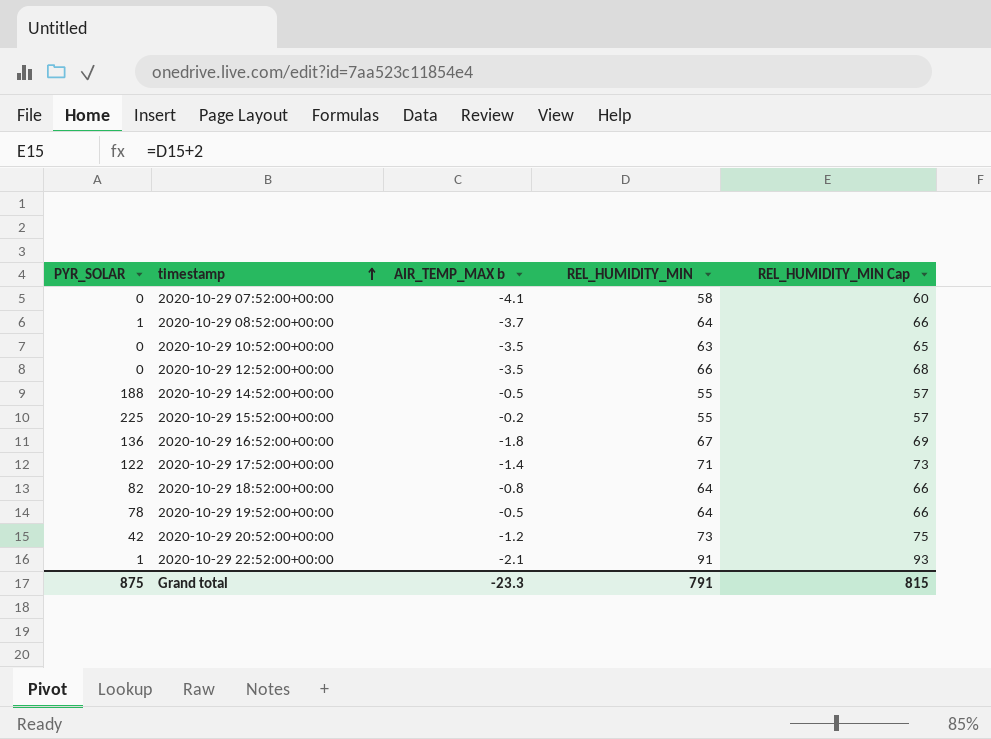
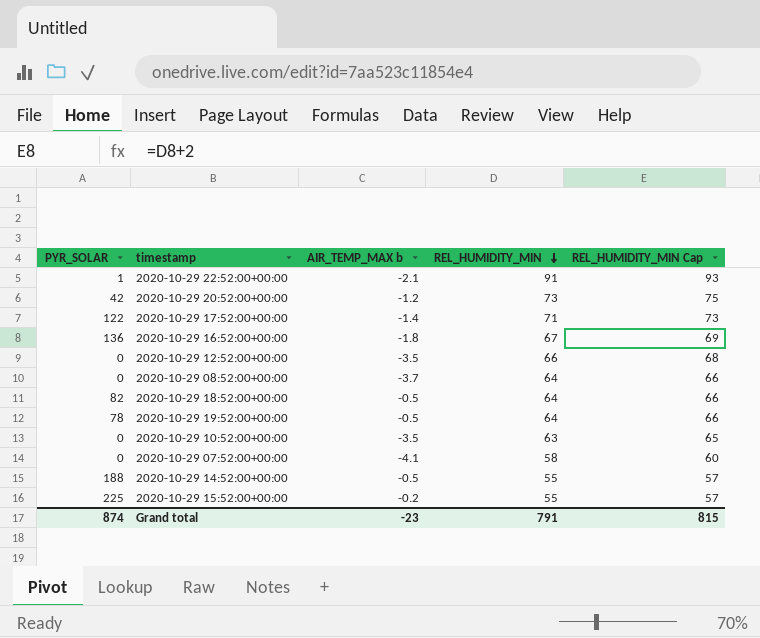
row order: timestamp ascending -> REL_HUMIDITY_MIN descending
2020-10-29 08:52:00+00:00 | PYR_SOLAR: 1 -> 0
2020-10-29 18:52:00+00:00 | AIR_TEMP_MAX b: -0.8 -> -0.5
Grand total | PYR_SOLAR: 875 -> 874
Grand total | AIR_TEMP_MAX b: -23.3 -> -23

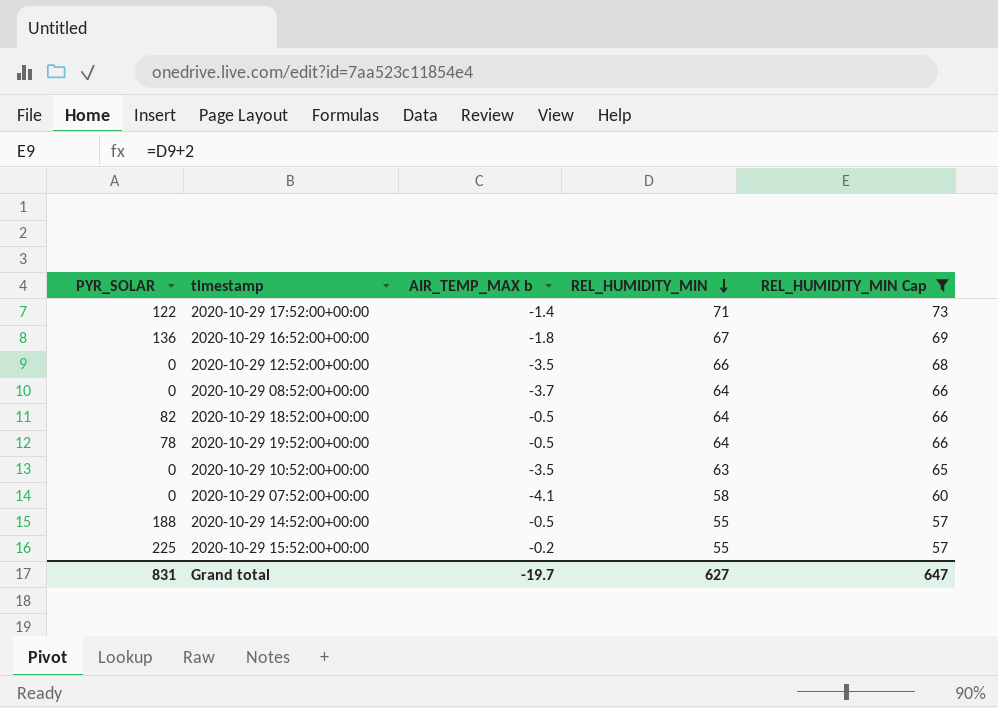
filter: none -> REL_HUMIDITY_MIN Cap <= 73
Grand total | PYR_SOLAR: 874 -> 831
Grand total | AIR_TEMP_MAX b: -23 -> -19.7
Grand total | REL_HUMIDITY_MIN: 791 -> 627
Grand total | REL_HUMIDITY_MIN Cap: 815 -> 647

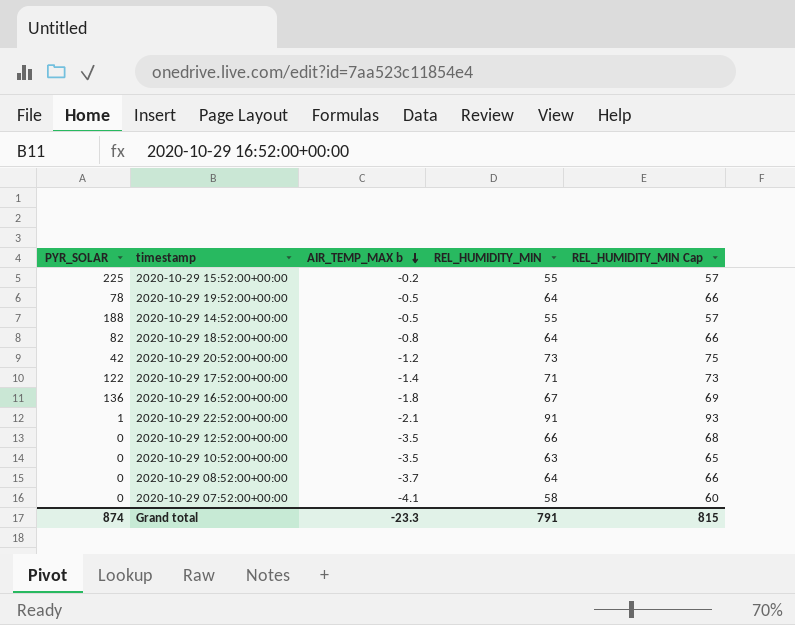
filter: REL_HUMIDITY_MIN Cap <= 73 -> none
row order: REL_HUMIDITY_MIN descending -> AIR_TEMP_MAX b descending
2020-10-29 18:52:00+00:00 | AIR_TEMP_MAX b: -0.5 -> -0.8
Grand total | PYR_SOLAR: 831 -> 874
Grand total | AIR_TEMP_MAX b: -19.7 -> -23.3
Grand total | REL_HUMIDITY_MIN: 627 -> 791
Grand total | REL_HUMIDITY_MIN Cap: 647 -> 815

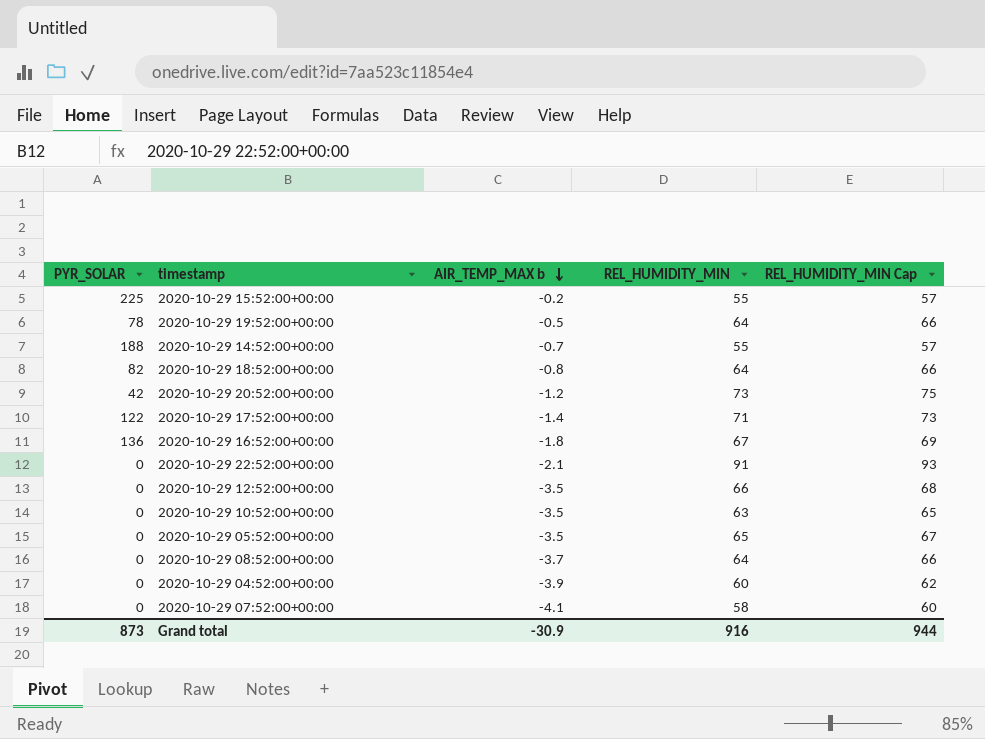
2020-10-29 14:52:00+00:00 | AIR_TEMP_MAX b: -0.5 -> -0.7
2020-10-29 22:52:00+00:00 | PYR_SOLAR: 1 -> 0
row 2020-10-29 05:52:00+00:00: none -> 0 | -3.5 | 65 | 67
row 2020-10-29 04:52:00+00:00: none -> 0 | -3.9 | 60 | 62
Grand total | PYR_SOLAR: 874 -> 873
Grand total | AIR_TEMP_MAX b: -23.3 -> -30.9
Grand total | REL_HUMIDITY_MIN: 791 -> 916
Grand total | REL_HUMIDITY_MIN Cap: 815 -> 944

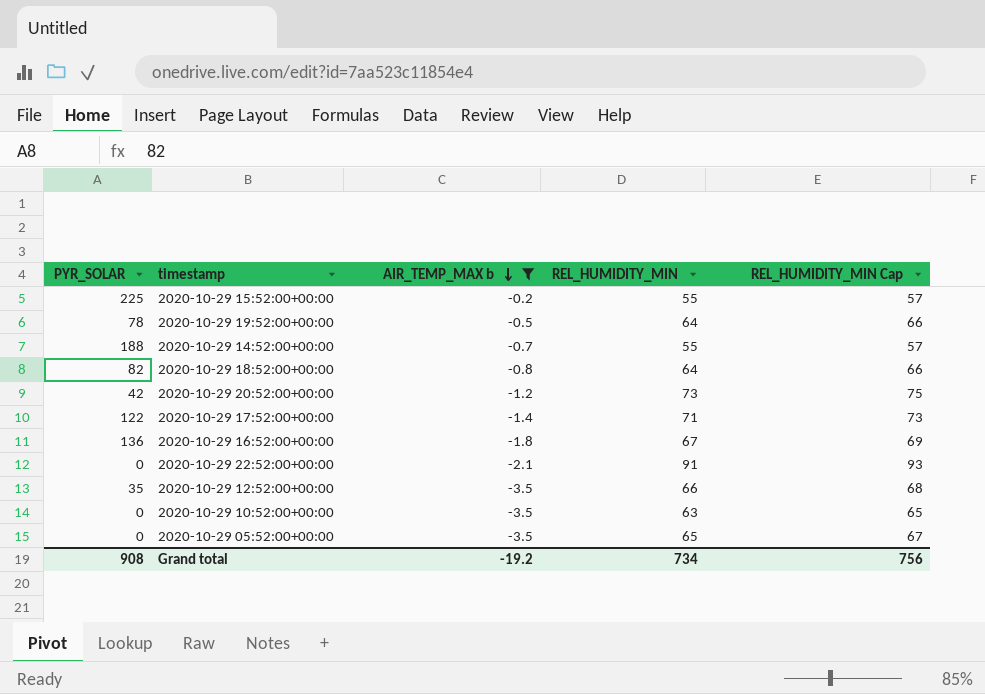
filter: none -> AIR_TEMP_MAX b >= -3.5
2020-10-29 12:52:00+00:00 | PYR_SOLAR: 0 -> 35
Grand total | PYR_SOLAR: 873 -> 908
Grand total | AIR_TEMP_MAX b: -30.9 -> -19.2
Grand total | REL_HUMIDITY_MIN: 916 -> 734
Grand total | REL_HUMIDITY_MIN Cap: 944 -> 756

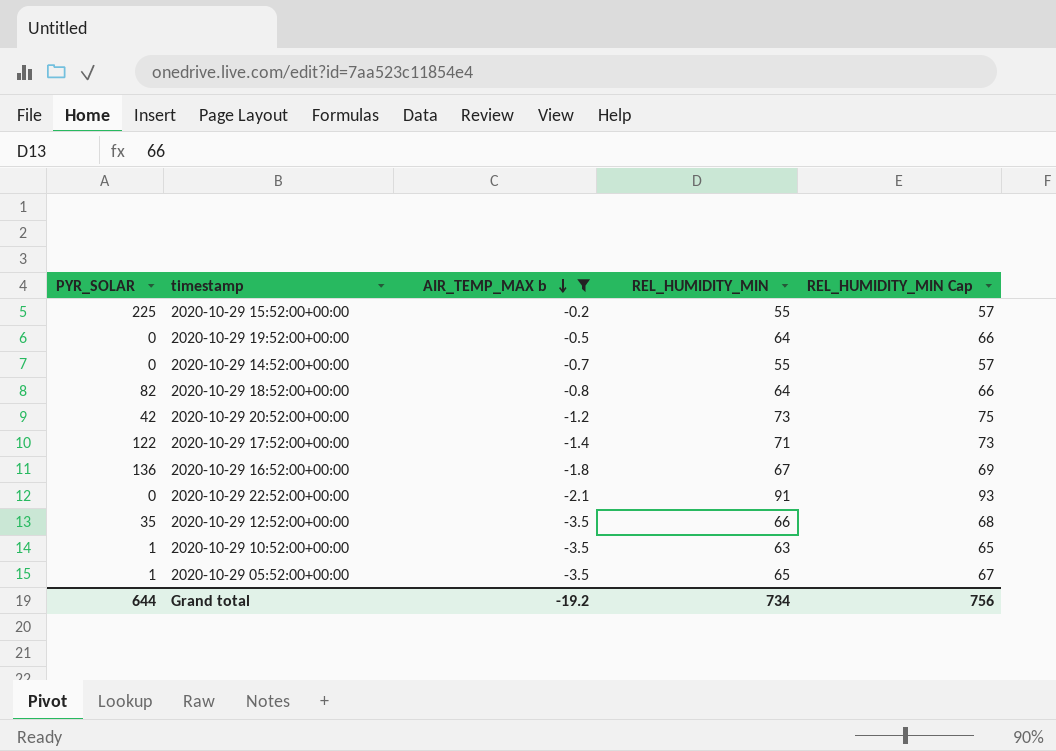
2020-10-29 19:52:00+00:00 | PYR_SOLAR: 78 -> 0
2020-10-29 14:52:00+00:00 | PYR_SOLAR: 188 -> 0
2020-10-29 10:52:00+00:00 | PYR_SOLAR: 0 -> 1
2020-10-29 05:52:00+00:00 | PYR_SOLAR: 0 -> 1
Grand total | PYR_SOLAR: 908 -> 644

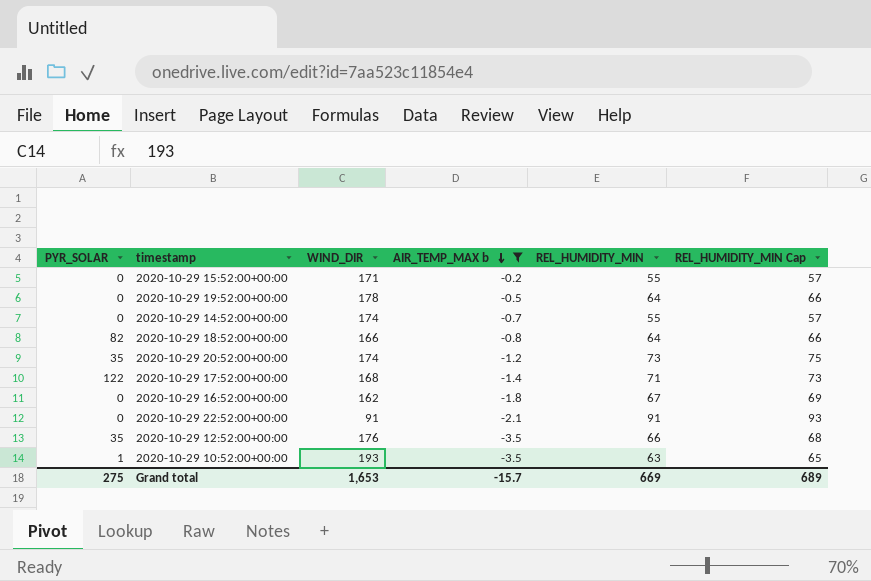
column WIND_DIR | position: none -> 3
row 2020-10-29 05:52:00+00:00: 1 | -3.5 | 65 | 67 -> none
2020-10-29 15:52:00+00:00 | PYR_SOLAR: 225 -> 0
2020-10-29 20:52:00+00:00 | PYR_SOLAR: 42 -> 35
2020-10-29 16:52:00+00:00 | PYR_SOLAR: 136 -> 0
Grand total | PYR_SOLAR: 644 -> 275
Grand total | AIR_TEMP_MAX b: -19.2 -> -15.7
Grand total | REL_HUMIDITY_MIN: 734 -> 669
Grand total | REL_HUMIDITY_MIN Cap: 756 -> 689

